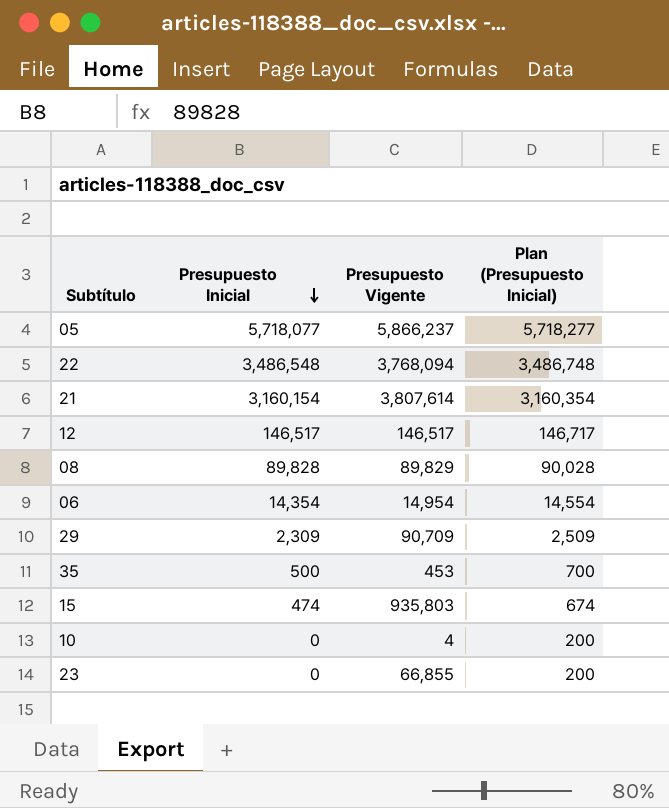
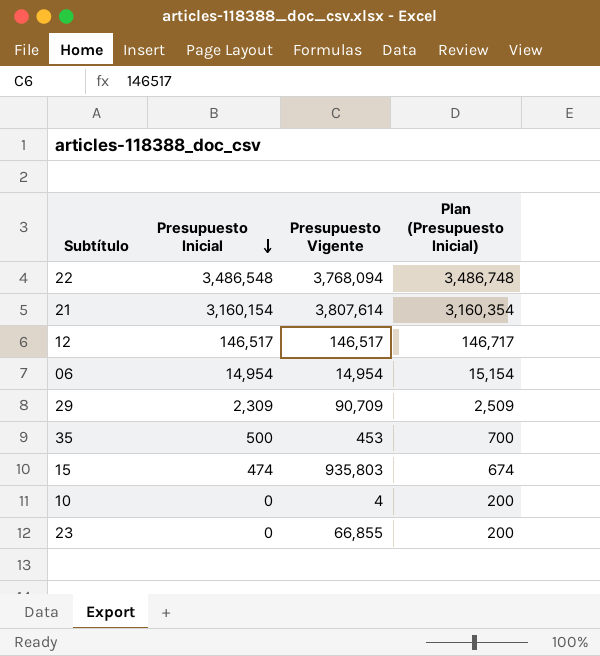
row 05: 5,718,077 | 5,866,237 | 5,718,277 -> none
row 08: 89,828 | 89,829 | 90,028 -> none
06 | Presupuesto Inicial: 14,354 -> 14,954
06 | Plan (Presupuesto Inicial): 14,554 -> 15,154

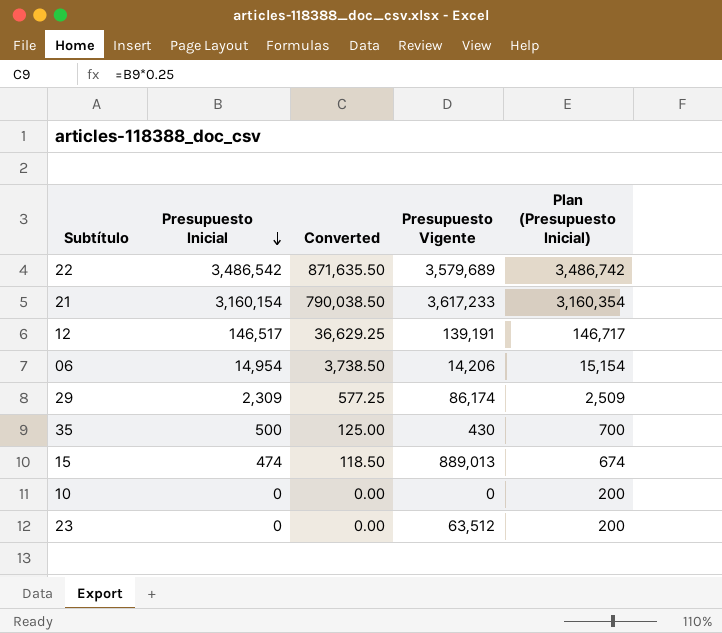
column Converted | formula: none -> [Presupuesto Inicial] * 0.25
22 | Presupuesto Inicial: 3,486,548 -> 3,486,542
22 | Presupuesto Vigente: 3,768,094 -> 3,579,689
22 | Plan (Presupuesto Inicial): 3,486,748 -> 3,486,742
21 | Presupuesto Vigente: 3,807,614 -> 3,617,233
12 | Presupuesto Vigente: 146,517 -> 139,191
06 | Presupuesto Vigente: 14,954 -> 14,206
29 | Presupuesto Vigente: 90,709 -> 86,174
35 | Presupuesto Vigente: 453 -> 430
15 | Presupuesto Vigente: 935,803 -> 889,013
10 | Presupuesto Vigente: 4 -> 0
23 | Presupuesto Vigente: 66,855 -> 63,512

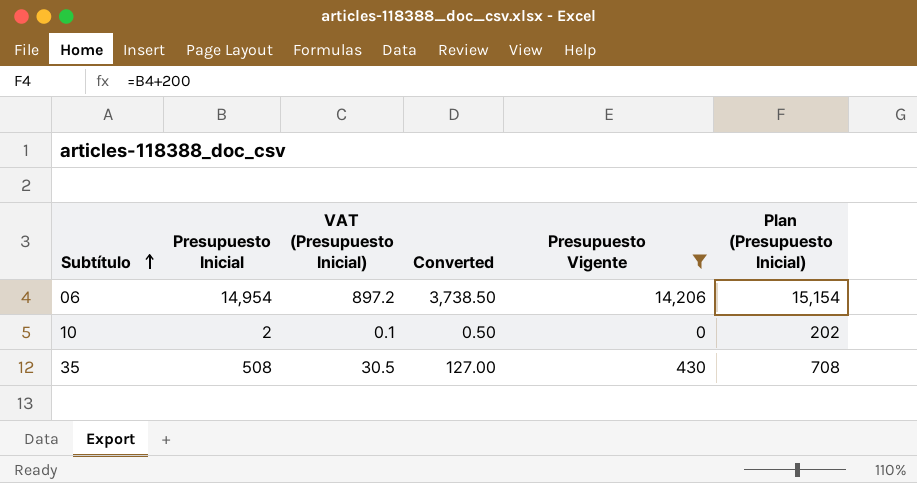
filter: none -> Presupuesto Vigente <= 14,206
row order: Presupuesto Inicial descending -> Subtítulo ascending
column VAT (Presupuesto Inicial) | formula: none -> [Presupuesto Inicial] * 0.06
10 | Presupuesto Inicial: 0 -> 2
10 | Converted: 0.00 -> 0.50
10 | Plan (Presupuesto Inicial): 200 -> 202
35 | Presupuesto Inicial: 500 -> 508
35 | Converted: 125.00 -> 127.00
35 | Plan (Presupuesto Inicial): 700 -> 708

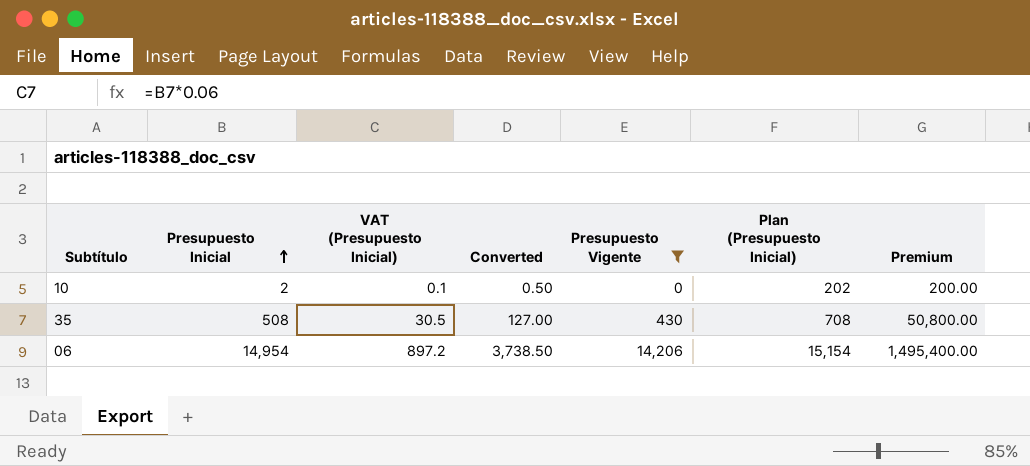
row order: Subtítulo ascending -> Presupuesto Inicial ascending
column Premium | formula: none -> [Presupuesto Inicial] * 100

